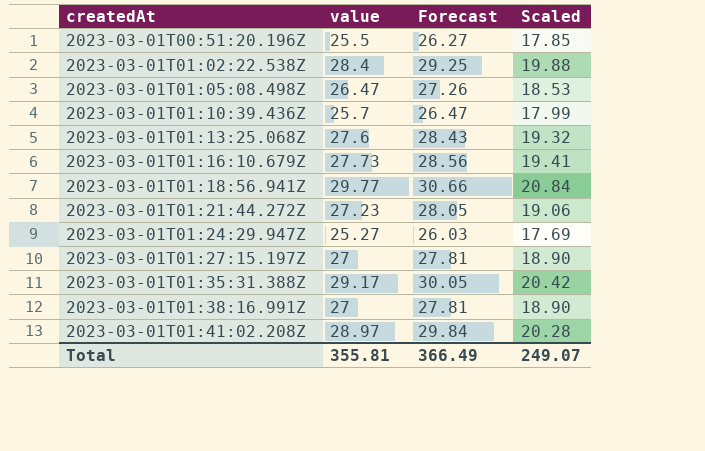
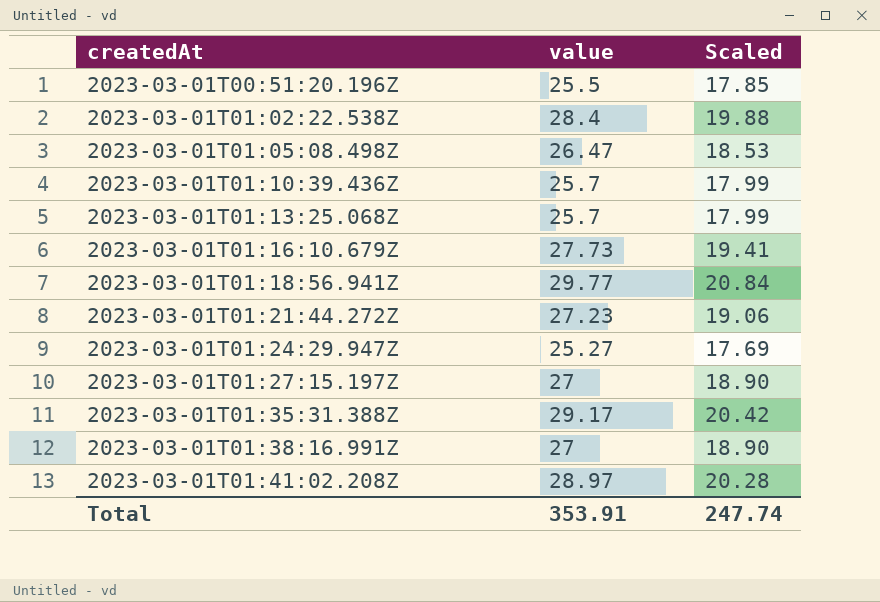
column Forecast | formula: [value] * 1.03 -> none
2023-03-01T01:13:25.068Z | value: 27.6 -> 25.7
2023-03-01T01:13:25.068Z | Scaled: 19.32 -> 17.99
Total | value: 355.81 -> 353.91
Total | Scaled: 249.07 -> 247.74

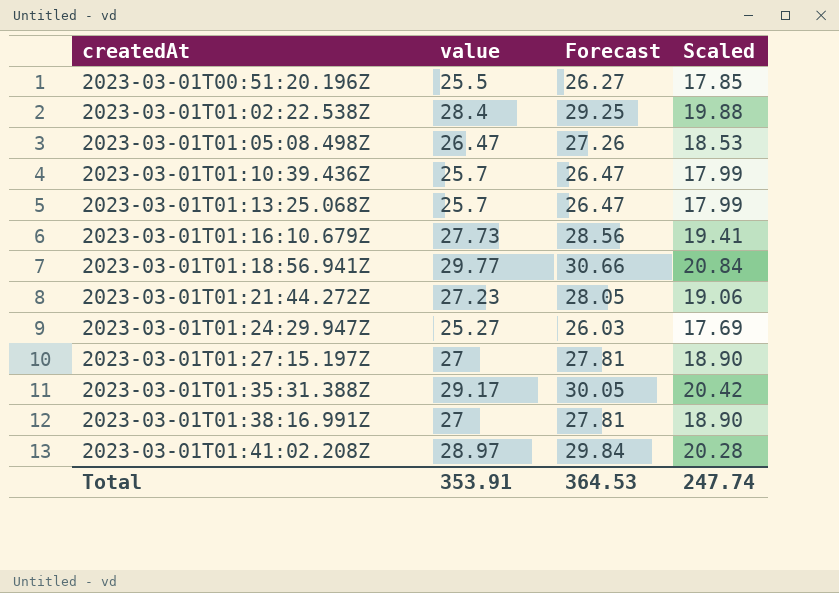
column Forecast | formula: none -> [value] * 1.03

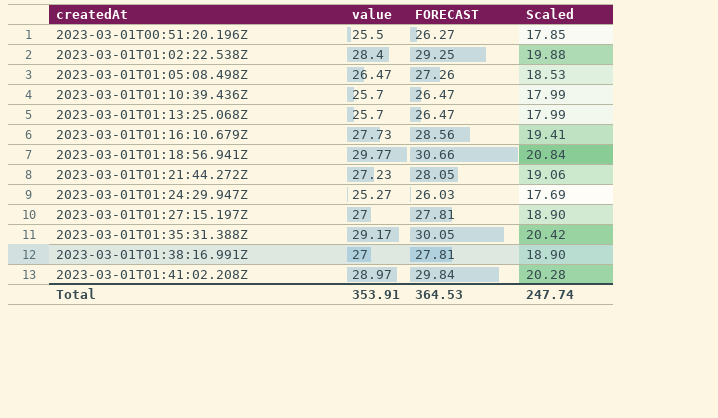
column name: Forecast -> FORECAST

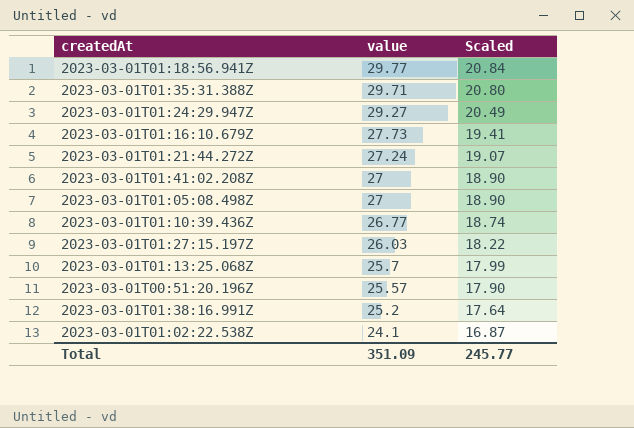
row order: createdAt ascending -> value descending
column FORECAST | formula: [value] * 1.03 -> none
2023-03-01T01:35:31.388Z | value: 29.17 -> 29.71
2023-03-01T01:35:31.388Z | Scaled: 20.42 -> 20.80
2023-03-01T01:24:29.947Z | value: 25.27 -> 29.27
2023-03-01T01:24:29.947Z | Scaled: 17.69 -> 20.49
2023-03-01T01:21:44.272Z | value: 27.23 -> 27.24
2023-03-01T01:21:44.272Z | Scaled: 19.06 -> 19.07
2023-03-01T01:41:02.208Z | value: 28.97 -> 27
2023-03-01T01:41:02.208Z | Scaled: 20.28 -> 18.90
2023-03-01T01:05:08.498Z | value: 26.47 -> 27
2023-03-01T01:05:08.498Z | Scaled: 18.53 -> 18.90
2023-03-01T01:10:39.436Z | value: 25.7 -> 26.77
2023-03-01T01:10:39.436Z | Scaled: 17.99 -> 18.74
2023-03-01T01:27:15.197Z | value: 27 -> 26.03
2023-03-01T01:27:15.197Z | Scaled: 18.90 -> 18.22
2023-03-01T00:51:20.196Z | value: 25.5 -> 25.57
2023-03-01T00:51:20.196Z | Scaled: 17.85 -> 17.90
2023-03-01T01:38:16.991Z | value: 27 -> 25.2
2023-03-01T01:38:16.991Z | Scaled: 18.90 -> 17.64
2023-03-01T01:02:22.538Z | value: 28.4 -> 24.1
2023-03-01T01:02:22.538Z | Scaled: 19.88 -> 16.87
Total | value: 353.91 -> 351.09
Total | Scaled: 247.74 -> 245.77

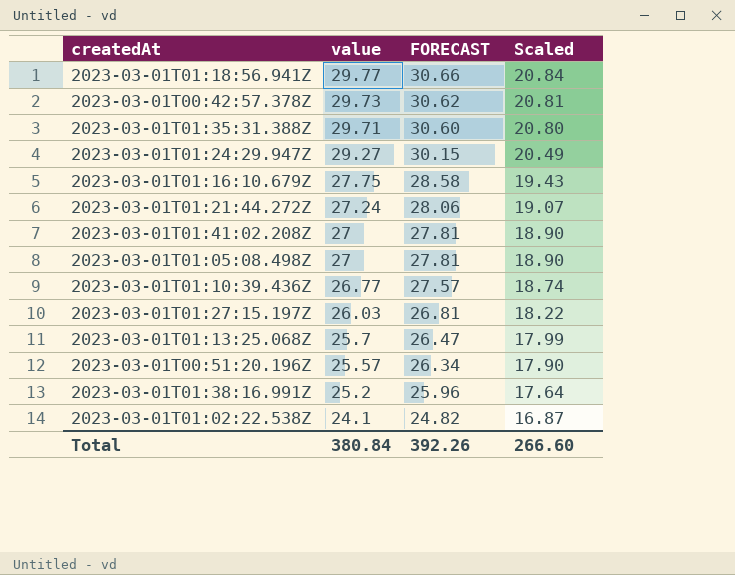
column FORECAST | formula: none -> [value] * 1.03
row 2023-03-01T00:42:57.378Z: none -> 29.73 | 30.62 | 20.81
2023-03-01T01:16:10.679Z | value: 27.73 -> 27.75
2023-03-01T01:16:10.679Z | Scaled: 19.41 -> 19.43
Total | value: 351.09 -> 380.84
Total | Scaled: 245.77 -> 266.60

